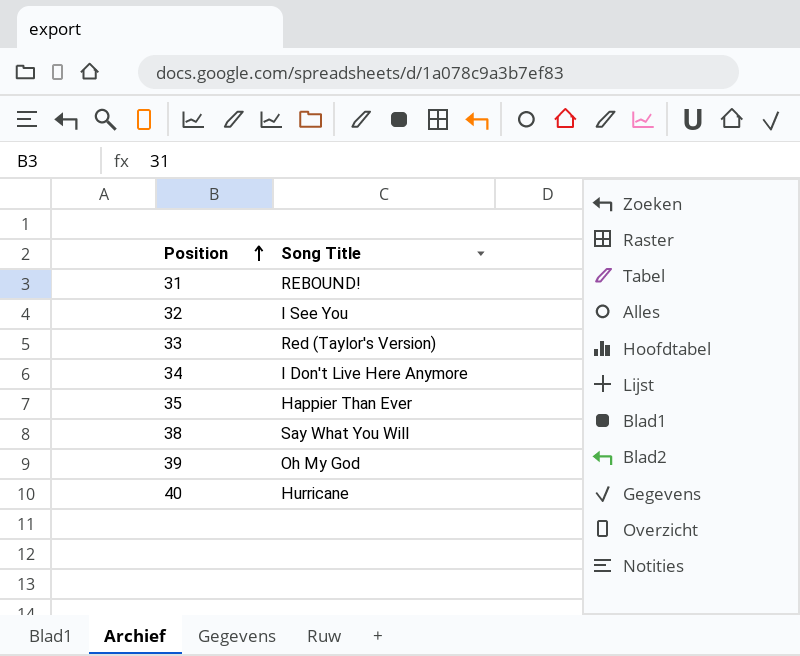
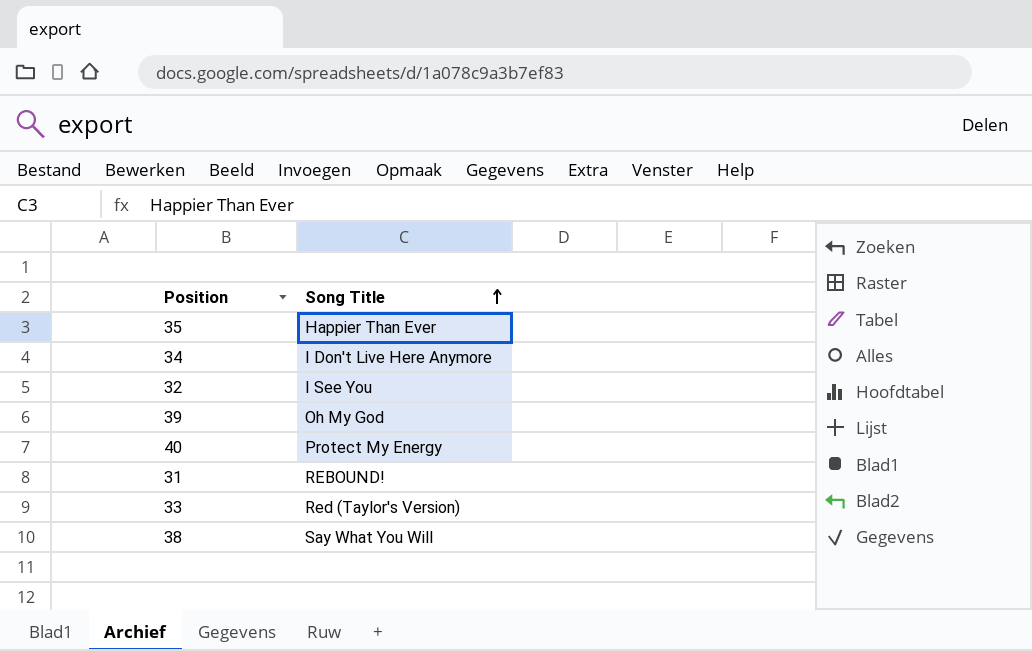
row order: Position ascending -> Song Title ascending
40 | Song Title: Hurricane -> Protect My Energy

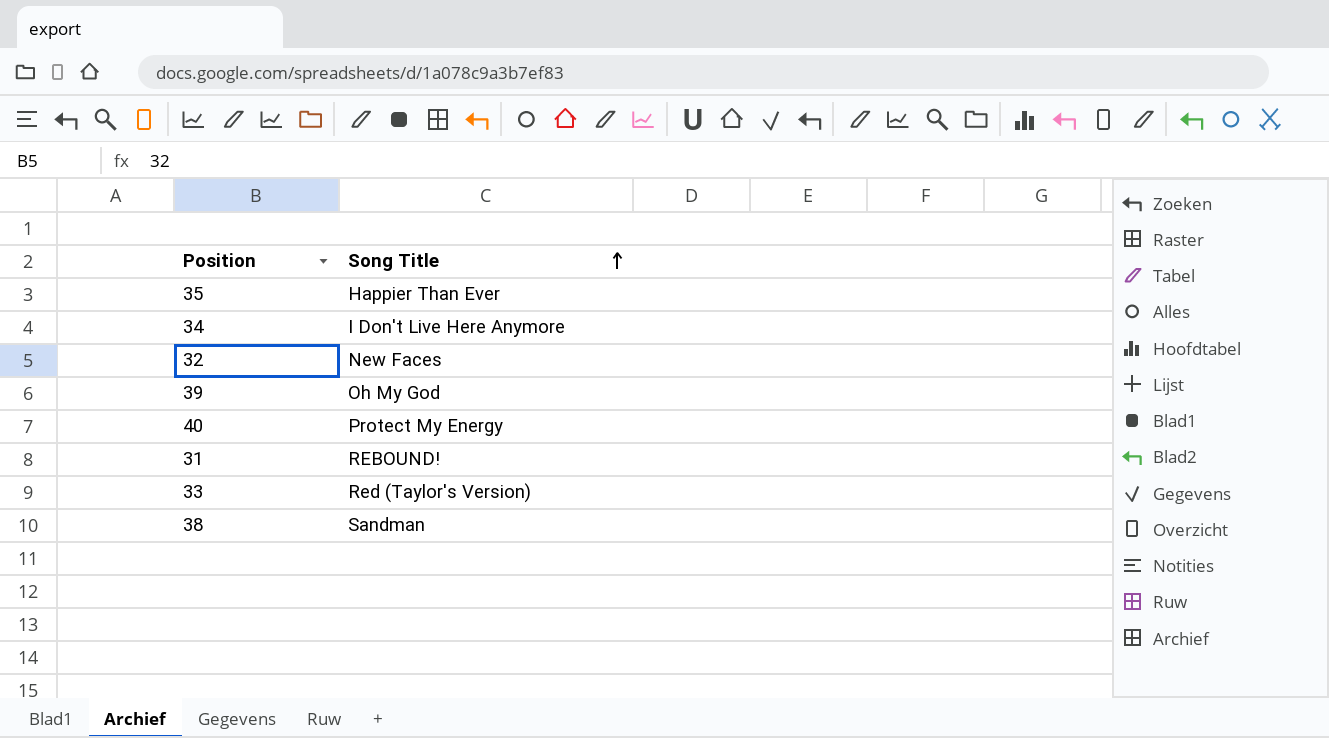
32 | Song Title: I See You -> New Faces
38 | Song Title: Say What You Will -> Sandman

